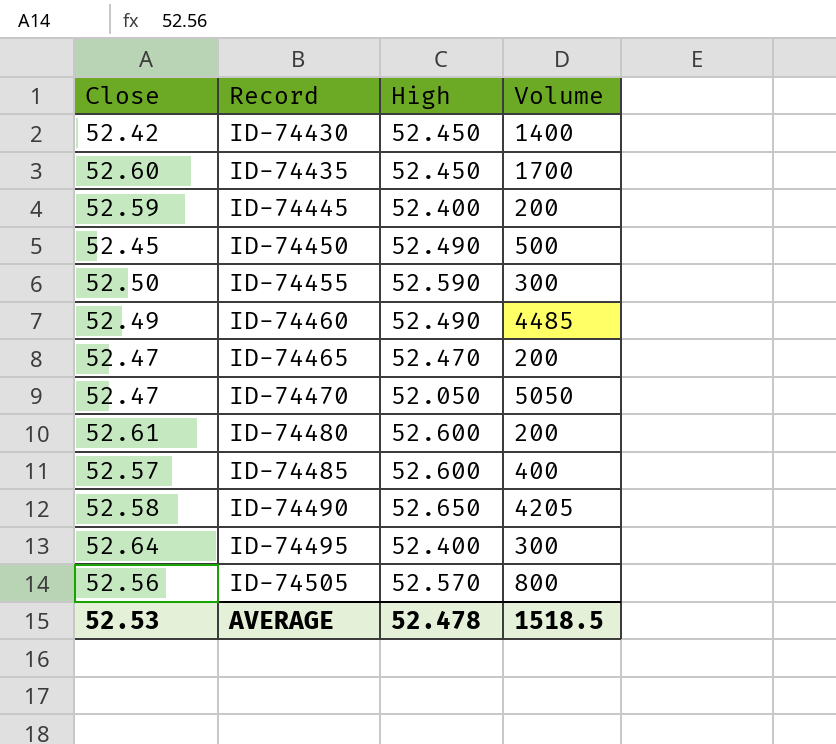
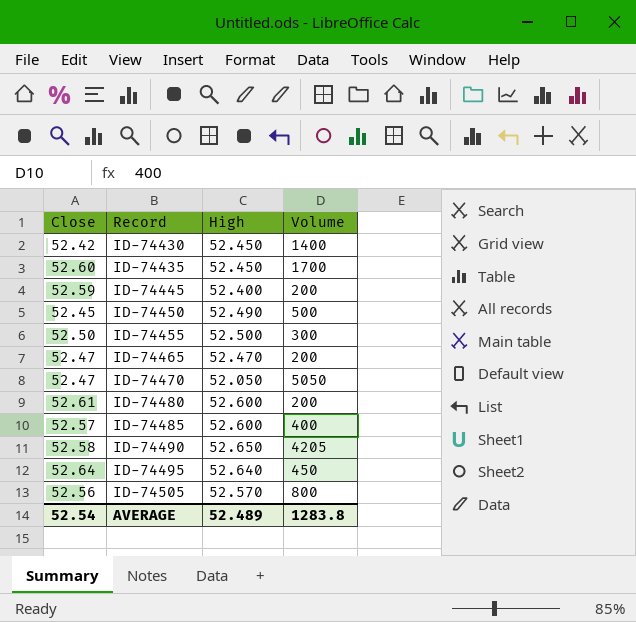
row ID-74460: 52.49 | 52.490 | 4485 -> none
ID-74455 | High: 52.590 -> 52.500
ID-74495 | High: 52.400 -> 52.640
ID-74495 | Volume: 300 -> 450
AVERAGE | Close: 52.53 -> 52.54
AVERAGE | High: 52.478 -> 52.489
AVERAGE | Volume: 1518.5 -> 1283.8

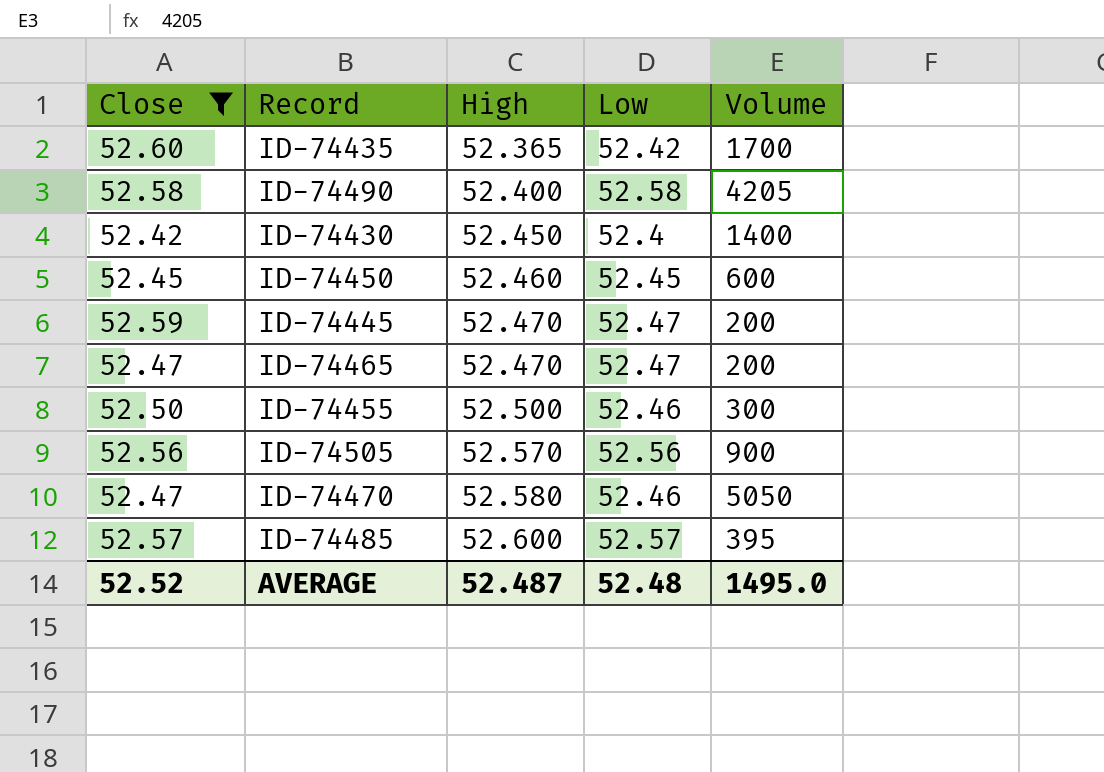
filter: none -> Close <= 52.60
row order: Record ascending -> High ascending
column Low | position: none -> 4
ID-74435 | High: 52.450 -> 52.365
ID-74490 | High: 52.650 -> 52.400
ID-74450 | High: 52.490 -> 52.460
ID-74450 | Volume: 500 -> 600
ID-74445 | High: 52.400 -> 52.470
ID-74505 | Volume: 800 -> 900
ID-74470 | High: 52.050 -> 52.580
ID-74485 | Volume: 400 -> 395
AVERAGE | Close: 52.54 -> 52.52
AVERAGE | High: 52.489 -> 52.487
AVERAGE | Volume: 1283.8 -> 1495.0

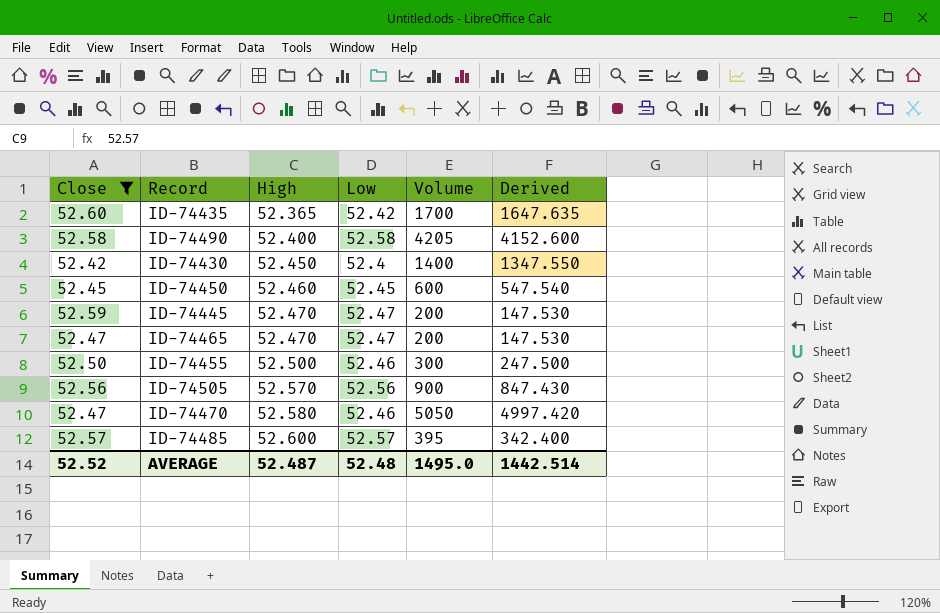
column Derived | formula: none -> [Volume] - [High]

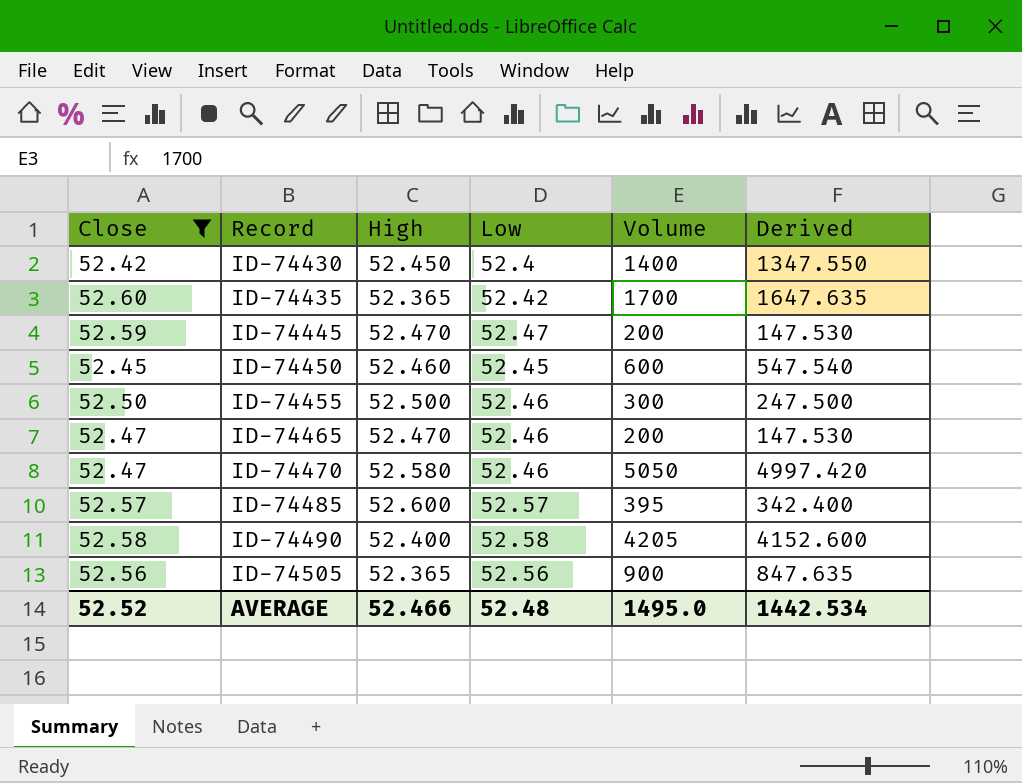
row order: High ascending -> Record ascending
ID-74465 | Low: 52.47 -> 52.46
ID-74505 | High: 52.570 -> 52.365
ID-74505 | Derived: 847.430 -> 847.635
AVERAGE | High: 52.487 -> 52.466
AVERAGE | Derived: 1442.514 -> 1442.534

